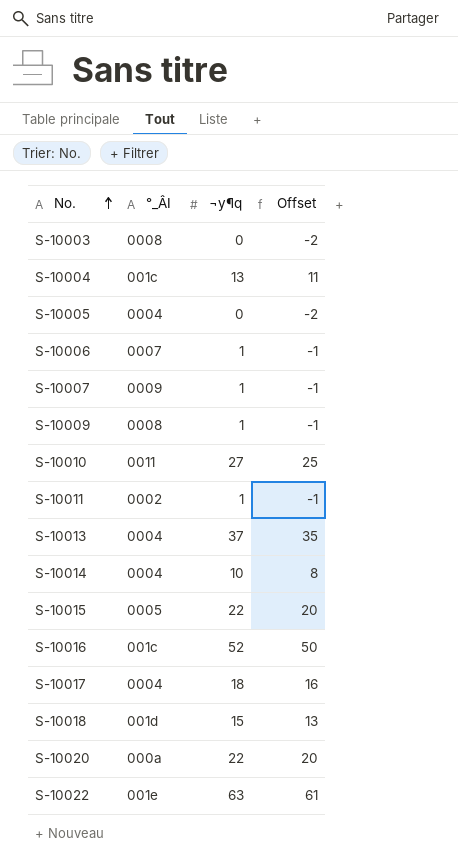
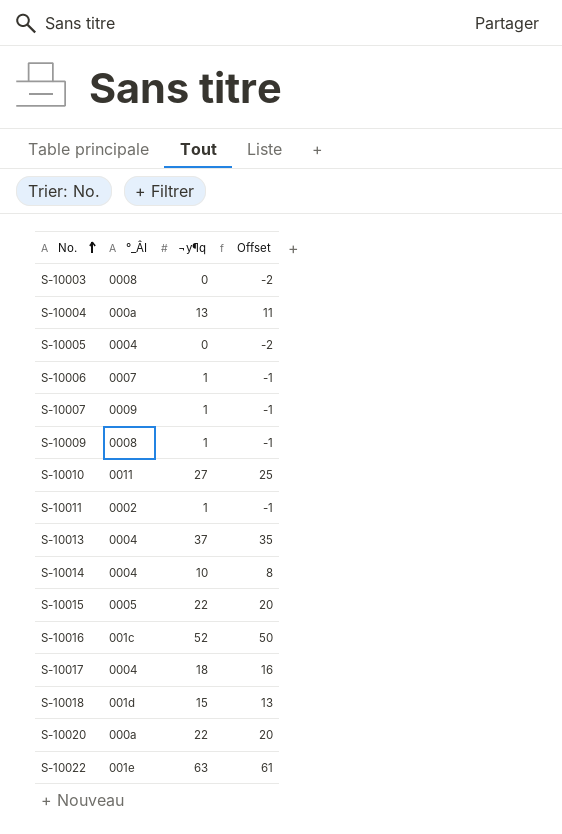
S-10004 | °_ÂI: 001c -> 000a

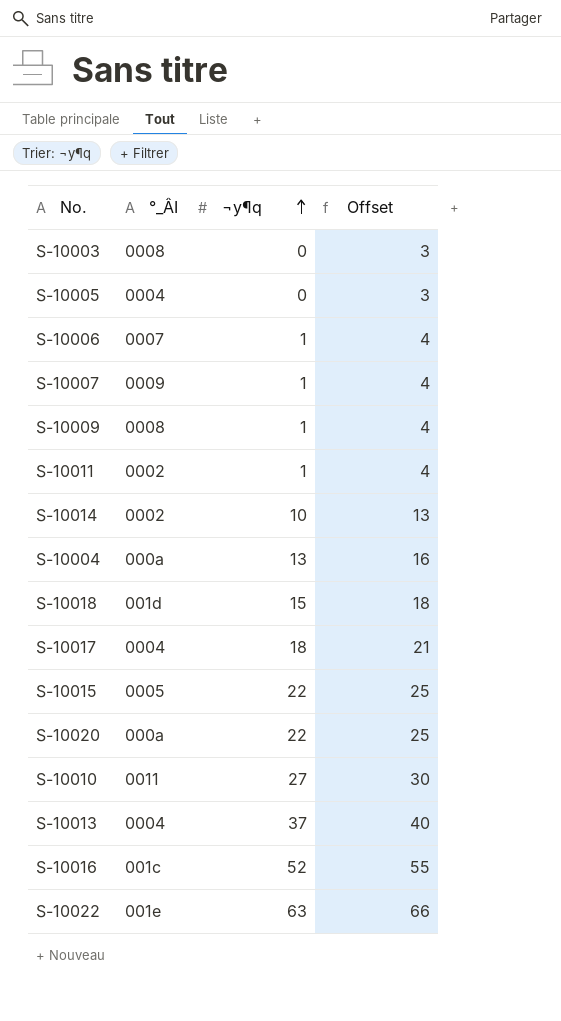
row order: No. ascending -> ¬y¶q ascending
column Offset | formula: [¬y¶q] - 2 -> [¬y¶q] + 3
S-10014 | °_ÂI: 0004 -> 0002

